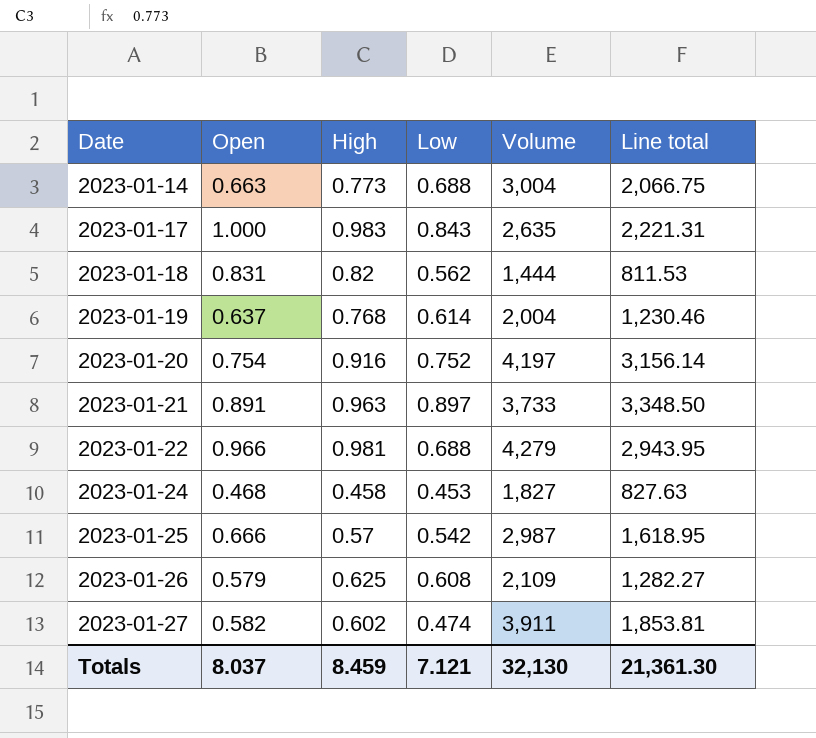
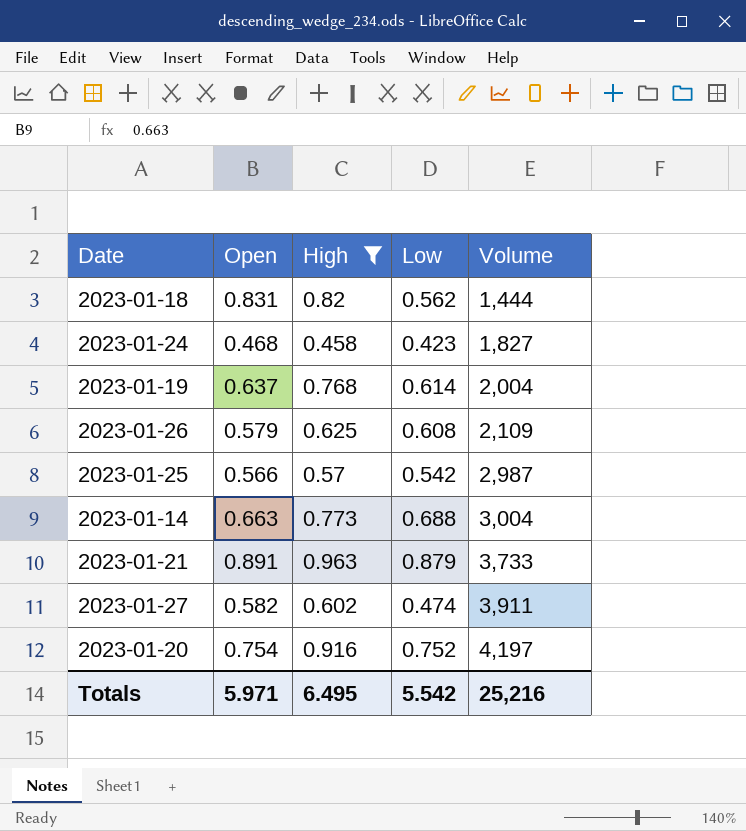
filter: none -> High <= 0.963
row order: Date ascending -> Volume ascending
column Line total | formula: [Low] * [Volume] -> none
2023-01-24 | Low: 0.453 -> 0.423
2023-01-25 | Open: 0.666 -> 0.566
2023-01-21 | Low: 0.897 -> 0.879
Totals | Open: 8.037 -> 5.971
Totals | High: 8.459 -> 6.495
Totals | Low: 7.121 -> 5.542
Totals | Volume: 32,130 -> 25,216

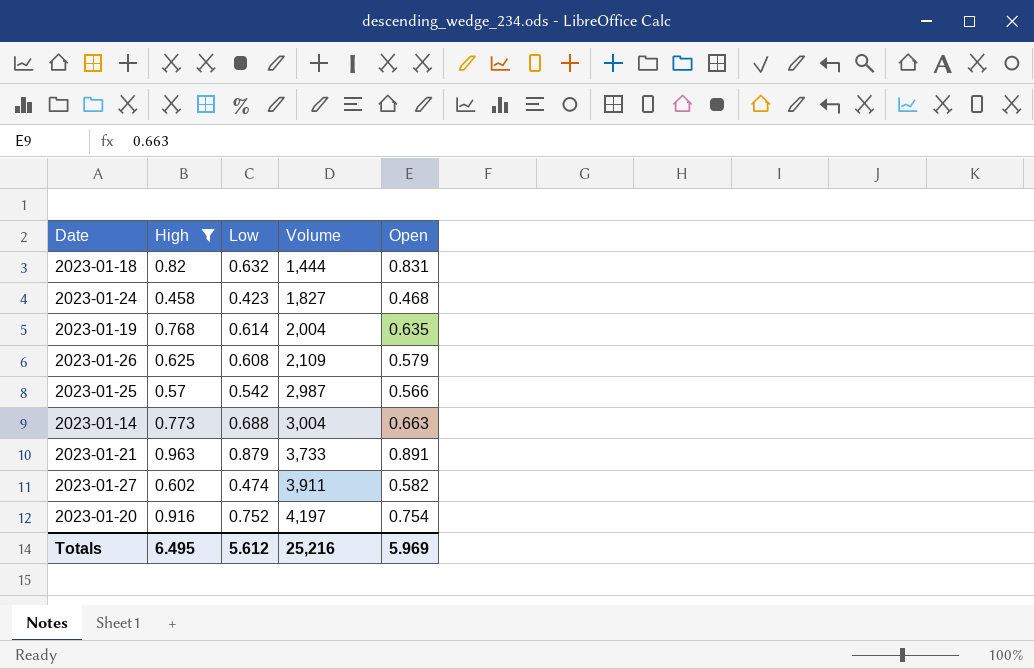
column Open | position: 2 -> 5
2023-01-18 | Low: 0.562 -> 0.632
2023-01-19 | Open: 0.637 -> 0.635
Totals | Low: 5.542 -> 5.612
Totals | Open: 5.971 -> 5.969

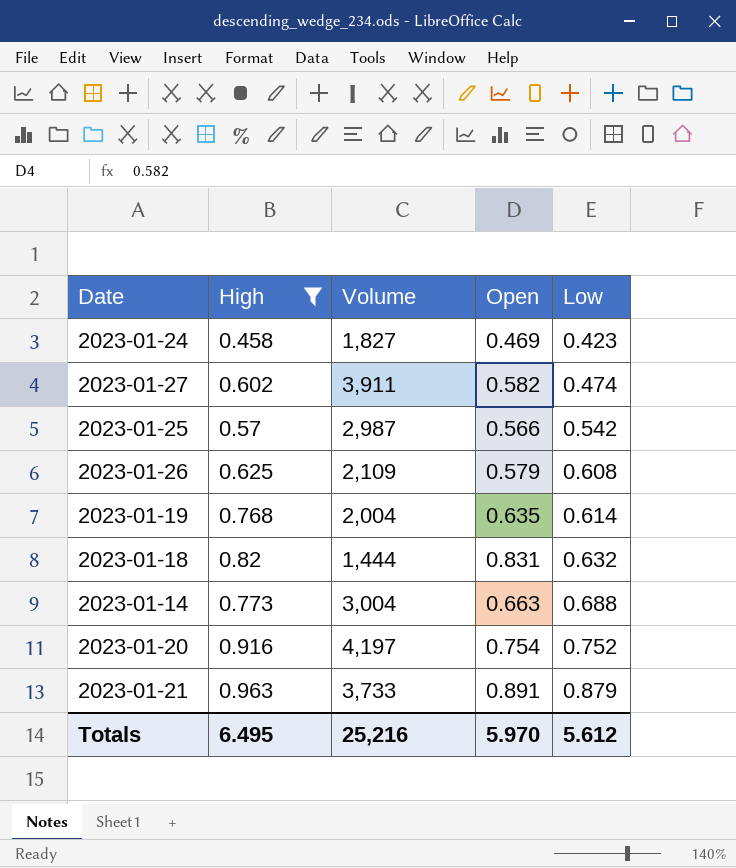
row order: Volume ascending -> Low ascending
column Low | position: 3 -> 5
2023-01-24 | Open: 0.468 -> 0.469
Totals | Open: 5.969 -> 5.970

